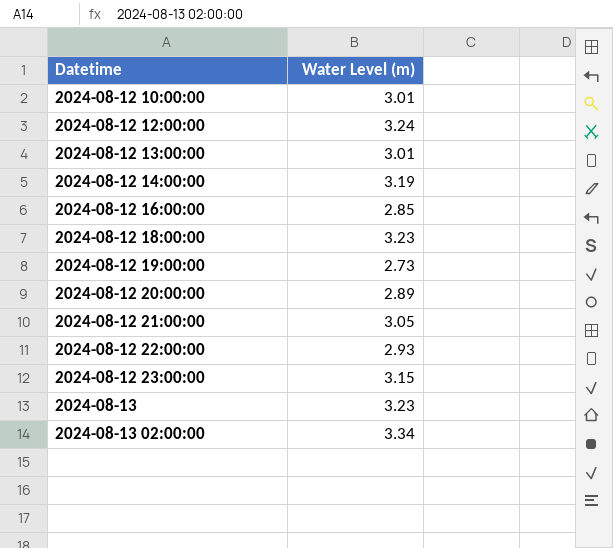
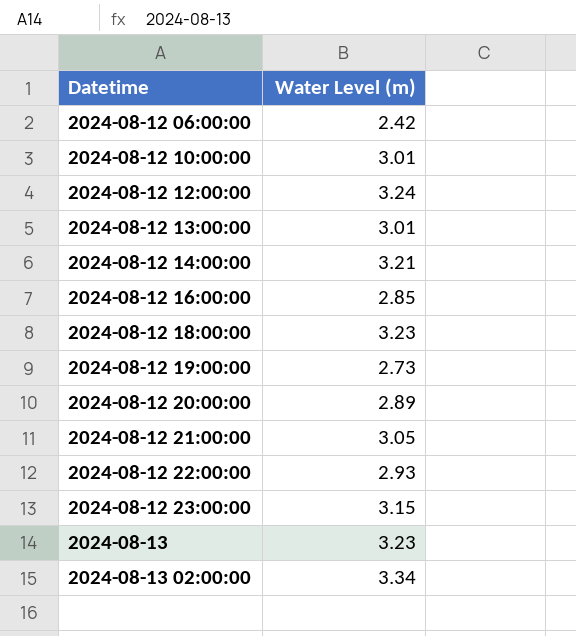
row 2024-08-12 06:00:00: none -> 2.42
2024-08-12 14:00:00 | Water Level (m): 3.19 -> 3.21

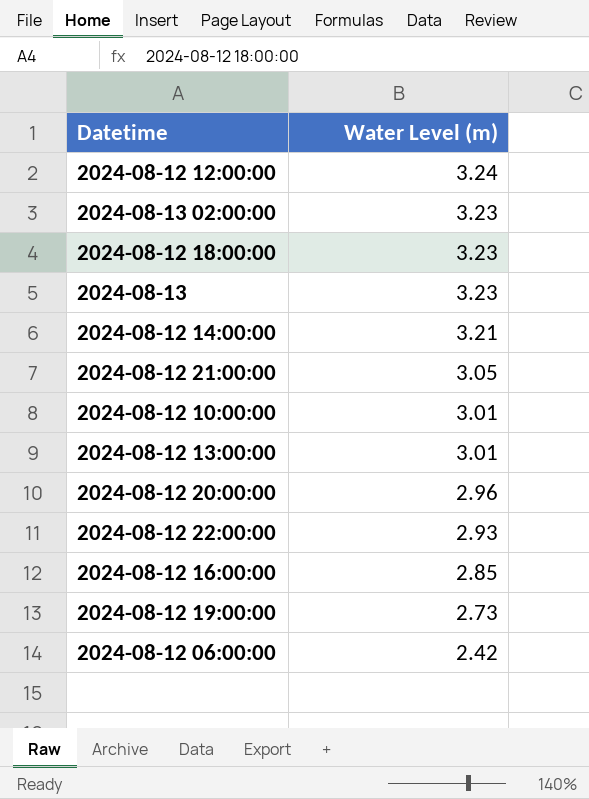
row order: Datetime ascending -> Water Level (m) descending
row 2024-08-12 23:00:00: 3.15 -> none
2024-08-13 02:00:00 | Water Level (m): 3.34 -> 3.23
2024-08-12 20:00:00 | Water Level (m): 2.89 -> 2.96

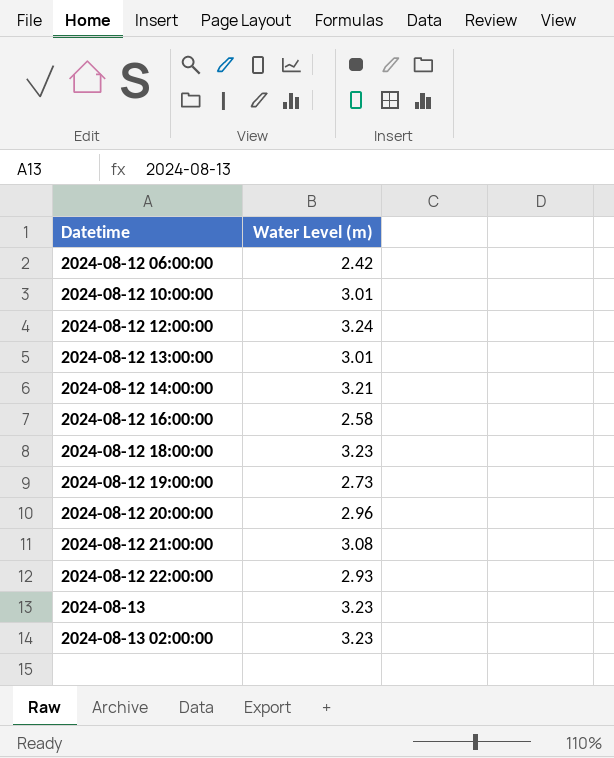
row order: Water Level (m) descending -> Datetime ascending
2024-08-12 16:00:00 | Water Level (m): 2.85 -> 2.58
2024-08-12 21:00:00 | Water Level (m): 3.05 -> 3.08

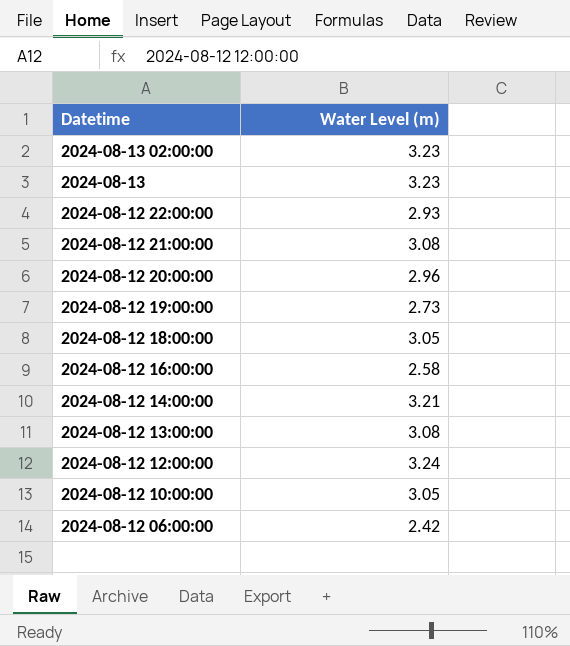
row order: Datetime ascending -> Datetime descending
2024-08-12 18:00:00 | Water Level (m): 3.23 -> 3.05
2024-08-12 13:00:00 | Water Level (m): 3.01 -> 3.08
2024-08-12 10:00:00 | Water Level (m): 3.01 -> 3.05

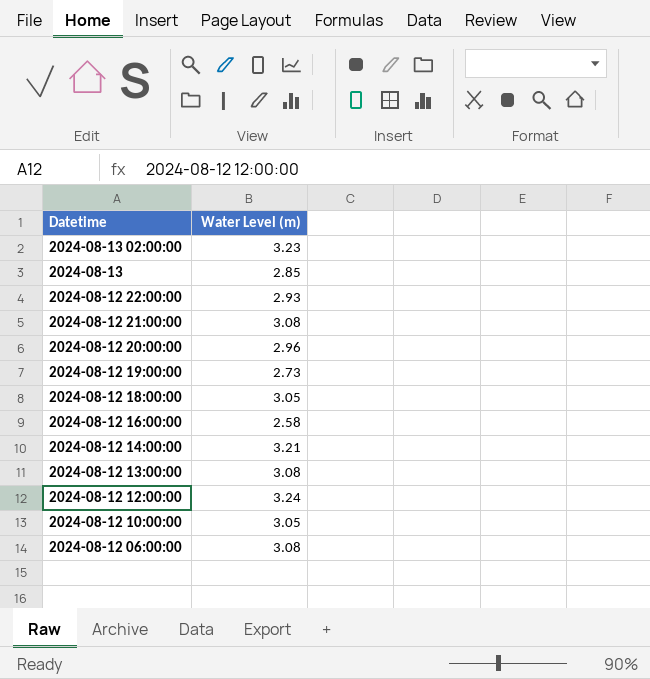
2024-08-13 | Water Level (m): 3.23 -> 2.85
2024-08-12 06:00:00 | Water Level (m): 2.42 -> 3.08

